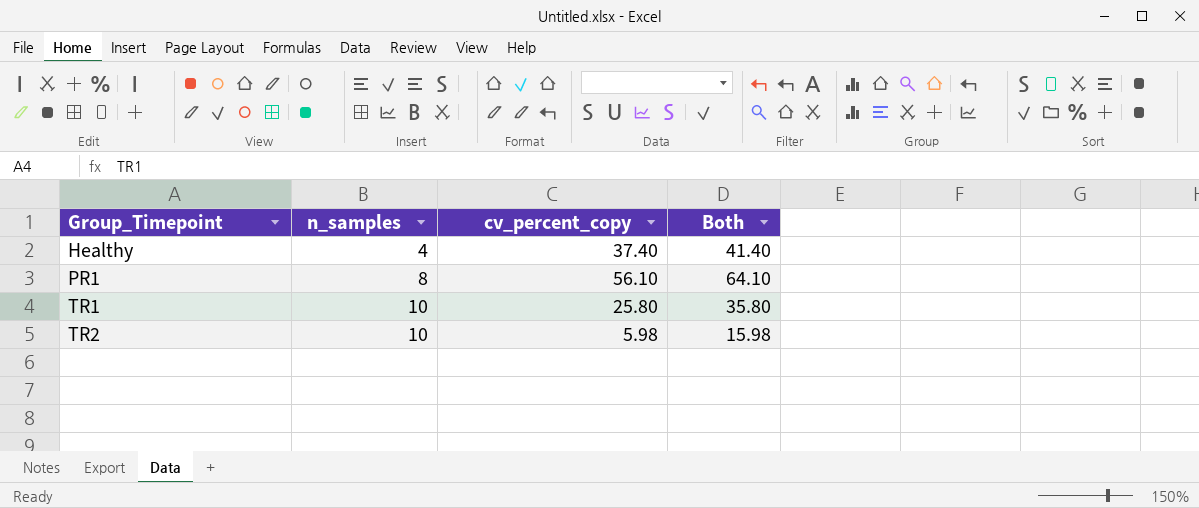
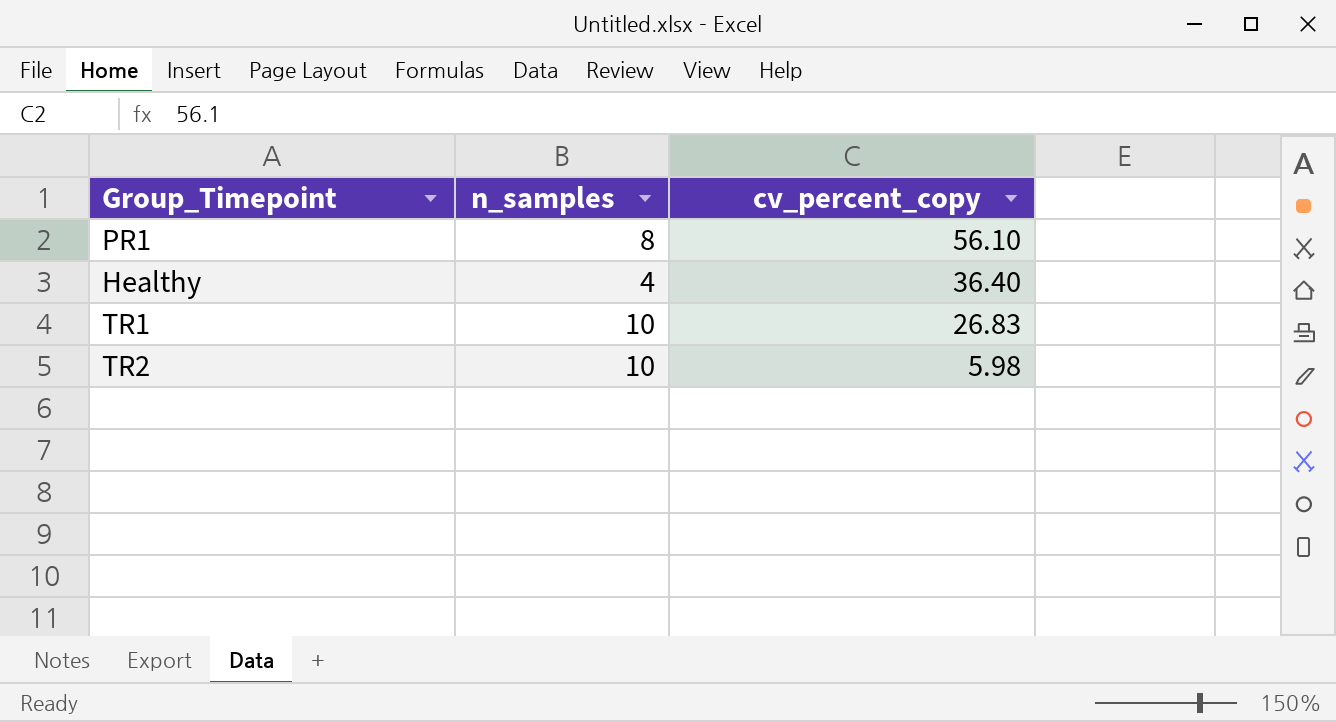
row order: Group_Timepoint ascending -> cv_percent_copy descending
column Both | formula: [n_samples] + [cv_percent_copy] -> none
Healthy | cv_percent_copy: 37.40 -> 36.40
TR1 | cv_percent_copy: 25.80 -> 26.83

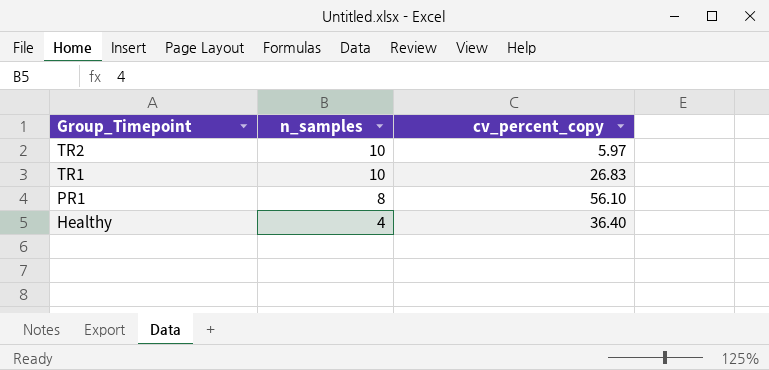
row order: cv_percent_copy descending -> Group_Timepoint descending
TR2 | cv_percent_copy: 5.98 -> 5.97

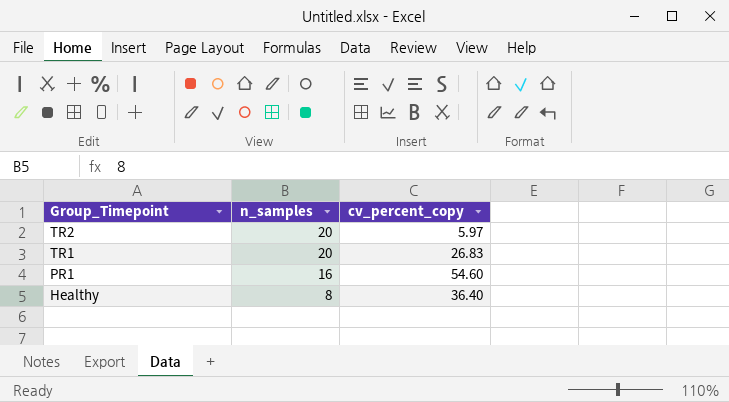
TR2 | n_samples: 10 -> 20
TR1 | n_samples: 10 -> 20
PR1 | n_samples: 8 -> 16
PR1 | cv_percent_copy: 56.10 -> 54.60
Healthy | n_samples: 4 -> 8

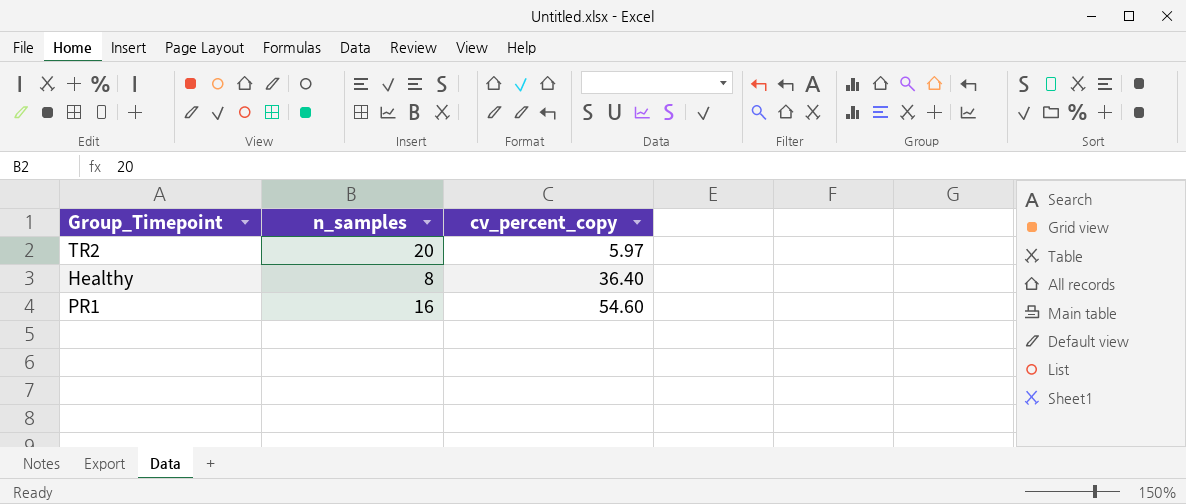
row order: Group_Timepoint descending -> cv_percent_copy ascending
row TR1: 20 | 26.83 -> none

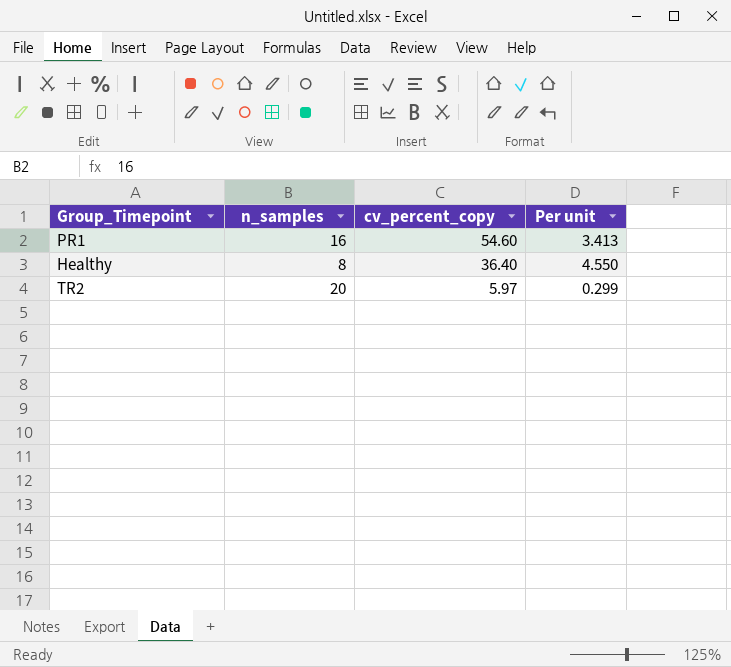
row order: cv_percent_copy ascending -> cv_percent_copy descending
column Per unit | formula: none -> [cv_percent_copy] / [n_samples]

